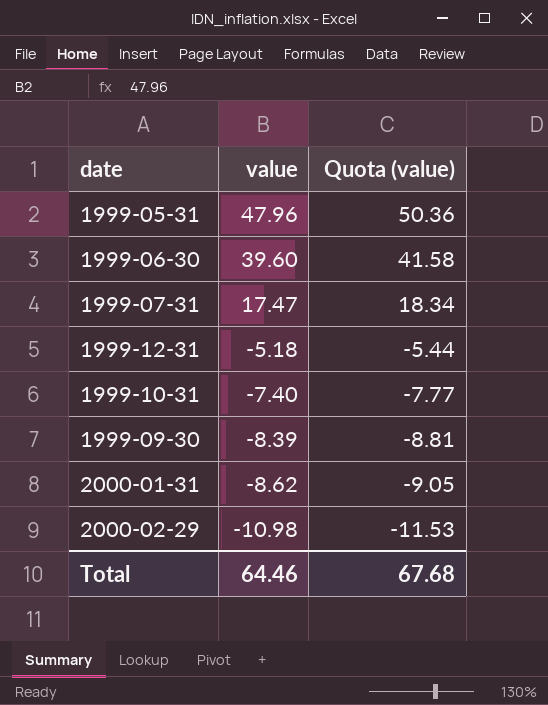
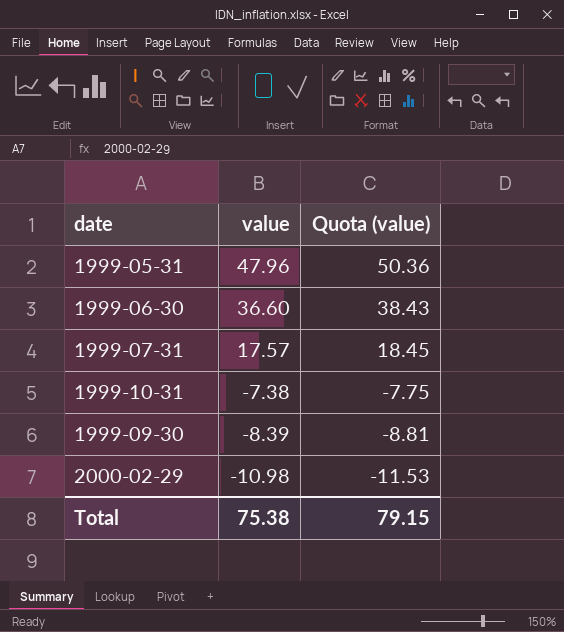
row 1999-12-31: -5.18 | -5.44 -> none
row 2000-01-31: -8.62 | -9.05 -> none
1999-06-30 | value: 39.60 -> 36.60
1999-06-30 | Quota (value): 41.58 -> 38.43
1999-07-31 | value: 17.47 -> 17.57
1999-07-31 | Quota (value): 18.34 -> 18.45
1999-10-31 | value: -7.40 -> -7.38
1999-10-31 | Quota (value): -7.77 -> -7.75
Total | value: 64.46 -> 75.38
Total | Quota (value): 67.68 -> 79.15

